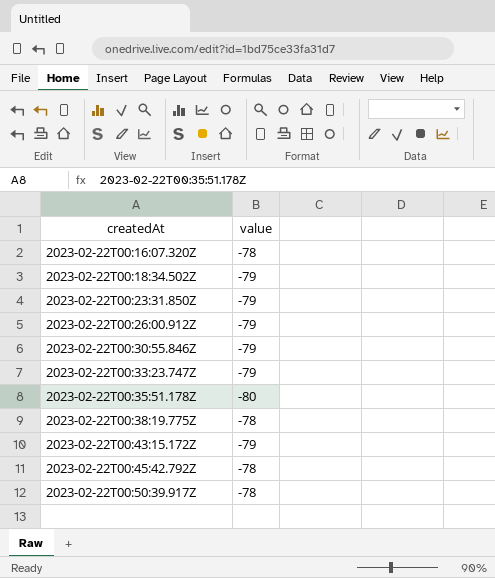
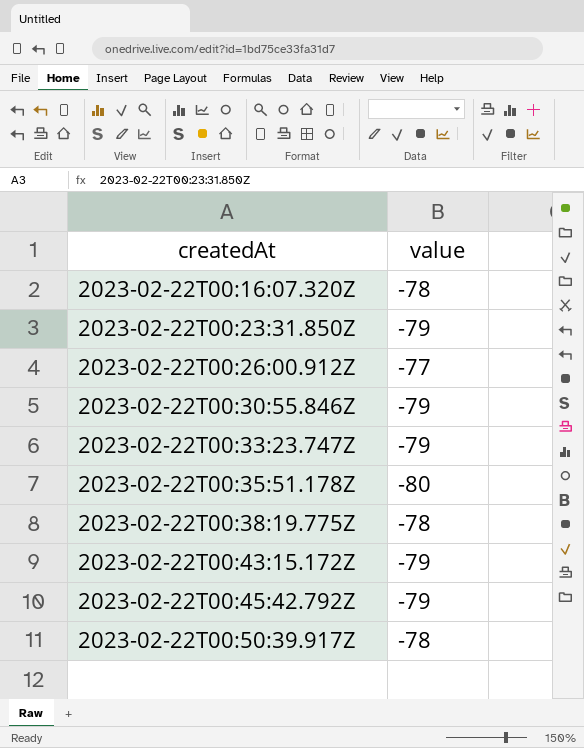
row 2023-02-22T00:18:34.502Z: -79 -> none
2023-02-22T00:26:00.912Z | value: -79 -> -77
2023-02-22T00:45:42.792Z | value: -78 -> -79

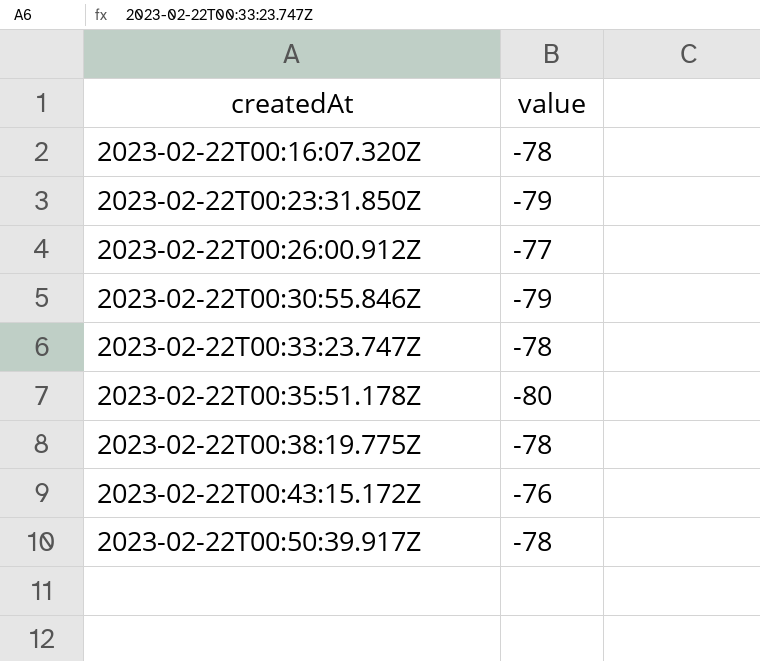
row 2023-02-22T00:45:42.792Z: -79 -> none
2023-02-22T00:33:23.747Z | value: -79 -> -78
2023-02-22T00:43:15.172Z | value: -79 -> -76

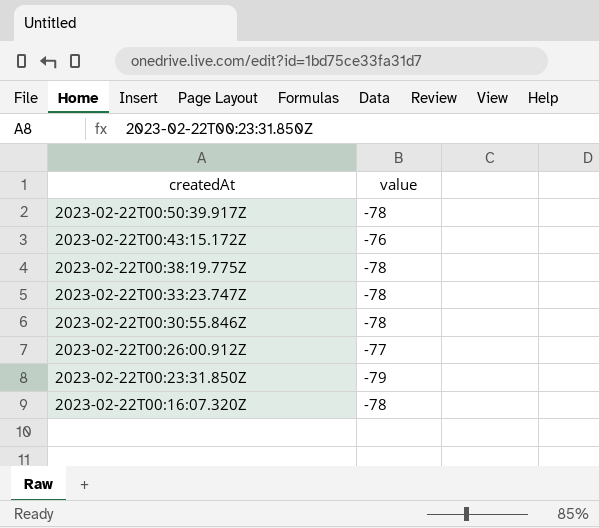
row order: createdAt ascending -> createdAt descending
row 2023-02-22T00:35:51.178Z: -80 -> none
2023-02-22T00:30:55.846Z | value: -79 -> -78

